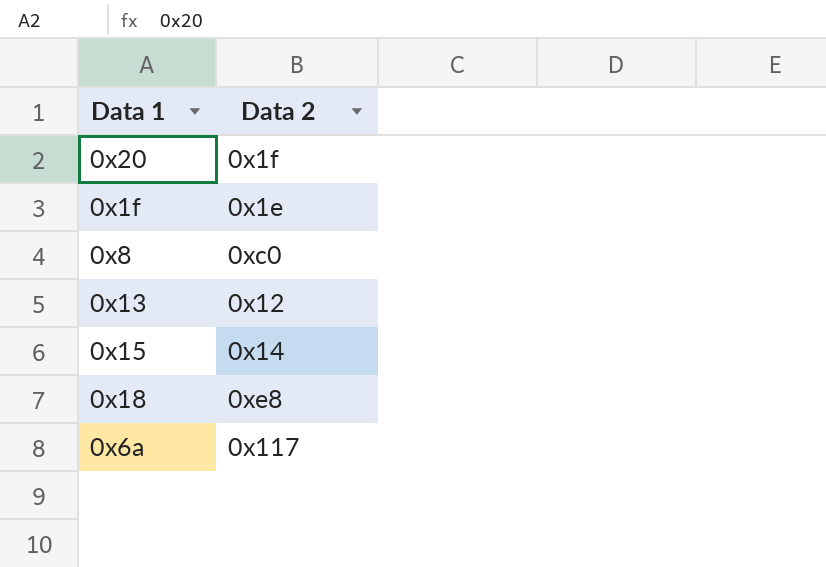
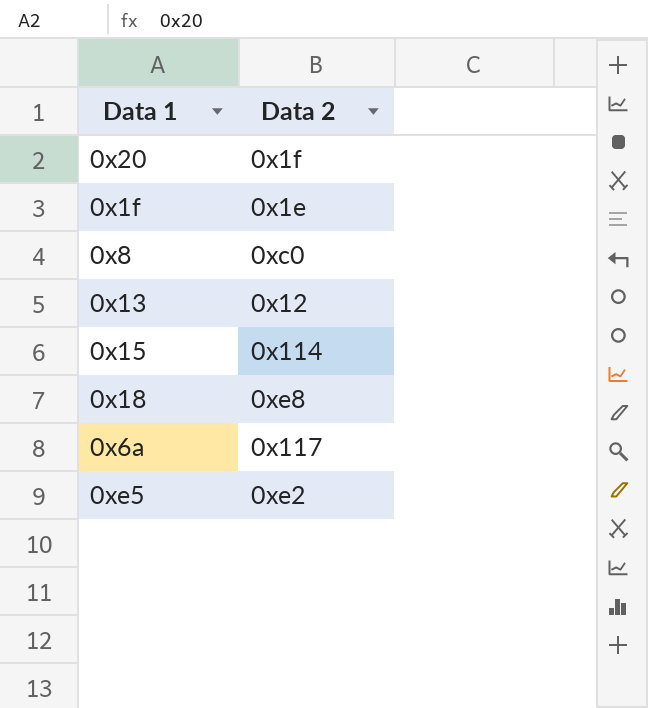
0x15 | Data 2: 0x14 -> 0x114
row 0xe5: none -> 0xe2

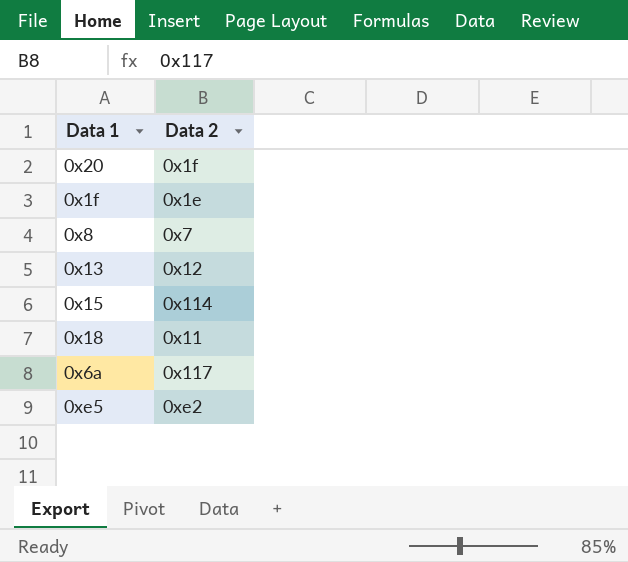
0x8 | Data 2: 0xc0 -> 0x7
0x18 | Data 2: 0xe8 -> 0x11

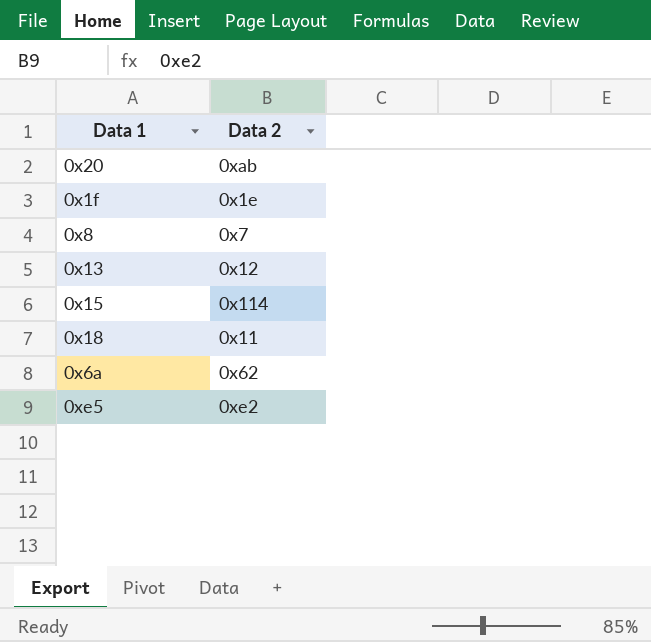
0x20 | Data 2: 0x1f -> 0xab
0x6a | Data 2: 0x117 -> 0x62

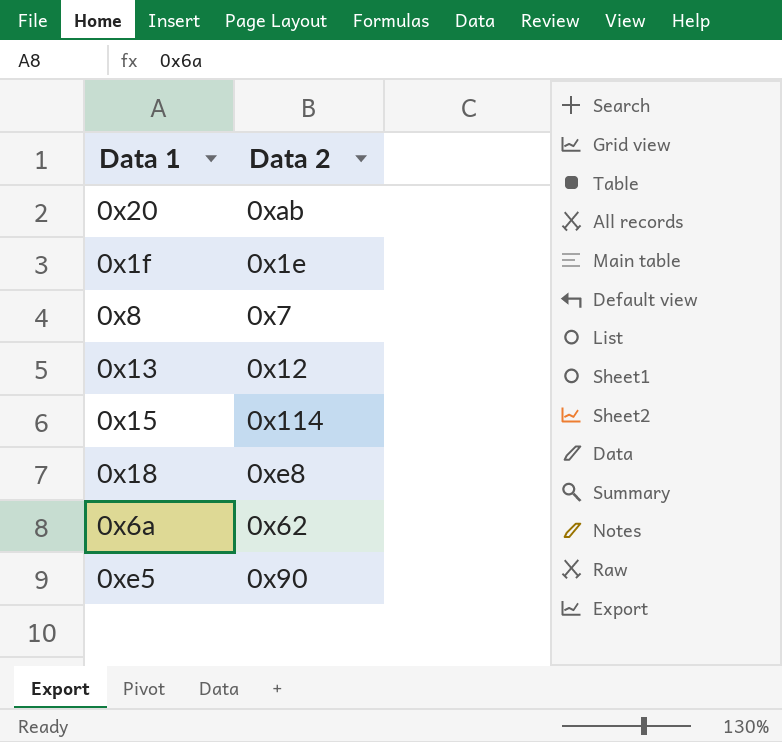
0x18 | Data 2: 0x11 -> 0xe8
0xe5 | Data 2: 0xe2 -> 0x90

